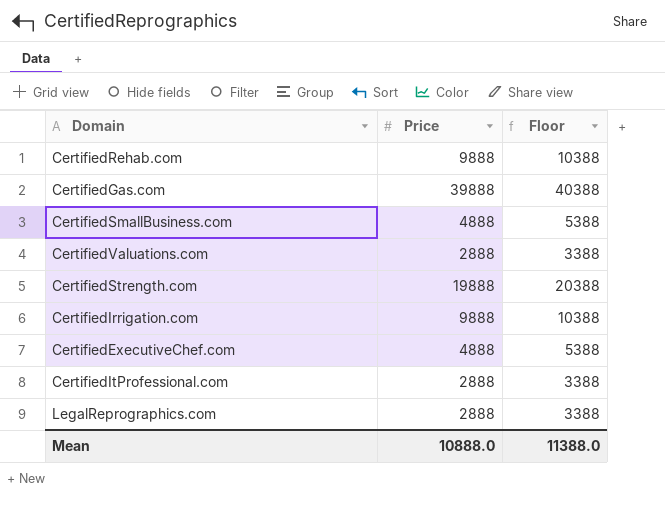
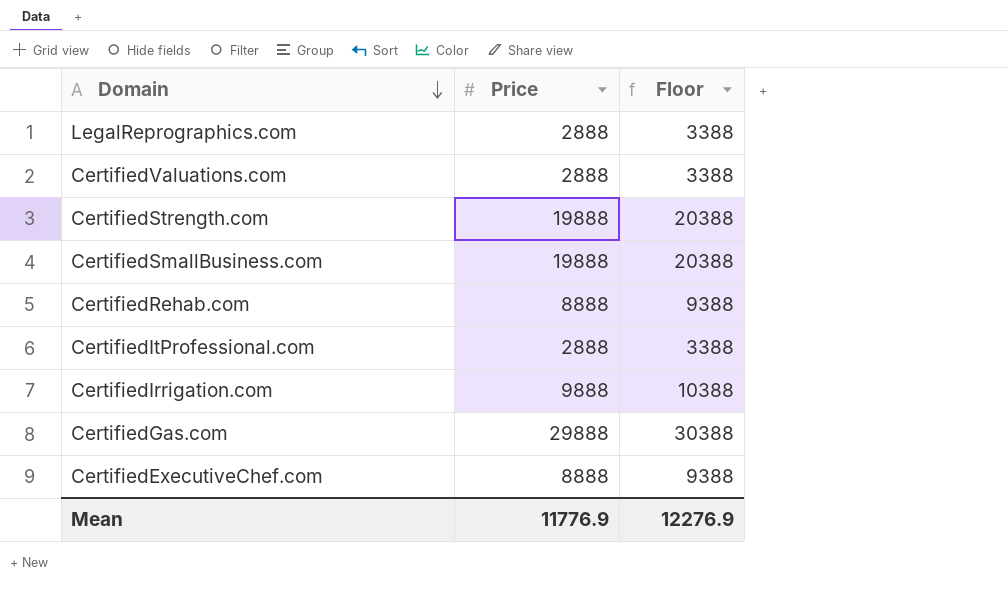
row order: none -> Domain descending
CertifiedSmallBusiness.com | Price: 4888 -> 19888
CertifiedSmallBusiness.com | Floor: 5388 -> 20388
CertifiedRehab.com | Price: 9888 -> 8888
CertifiedRehab.com | Floor: 10388 -> 9388
CertifiedGas.com | Price: 39888 -> 29888
CertifiedGas.com | Floor: 40388 -> 30388
CertifiedExecutiveChef.com | Price: 4888 -> 8888
CertifiedExecutiveChef.com | Floor: 5388 -> 9388
Mean | Price: 10888.0 -> 11776.9
Mean | Floor: 11388.0 -> 12276.9

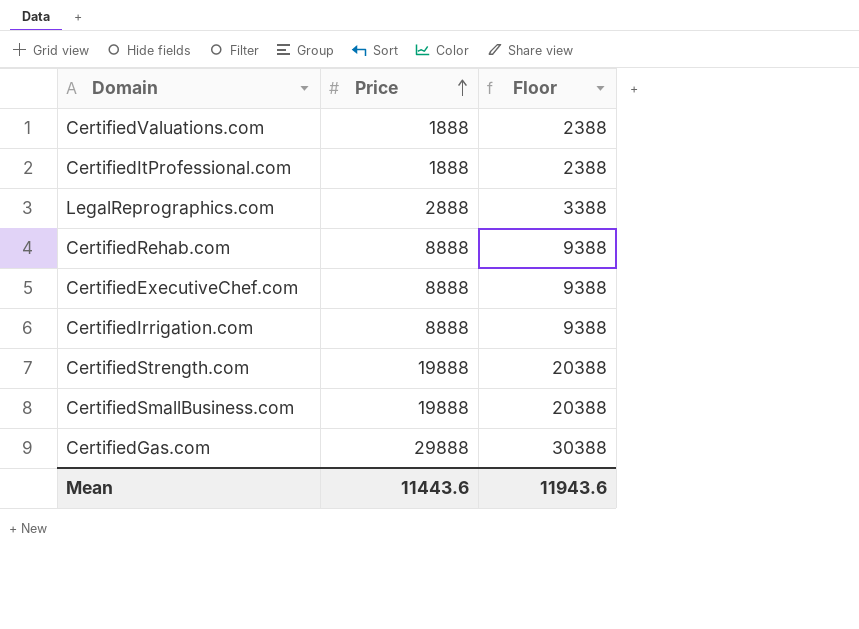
row order: Domain descending -> Price ascending
CertifiedValuations.com | Price: 2888 -> 1888
CertifiedValuations.com | Floor: 3388 -> 2388
CertifiedItProfessional.com | Price: 2888 -> 1888
CertifiedItProfessional.com | Floor: 3388 -> 2388
CertifiedIrrigation.com | Price: 9888 -> 8888
CertifiedIrrigation.com | Floor: 10388 -> 9388
Mean | Price: 11776.9 -> 11443.6
Mean | Floor: 12276.9 -> 11943.6

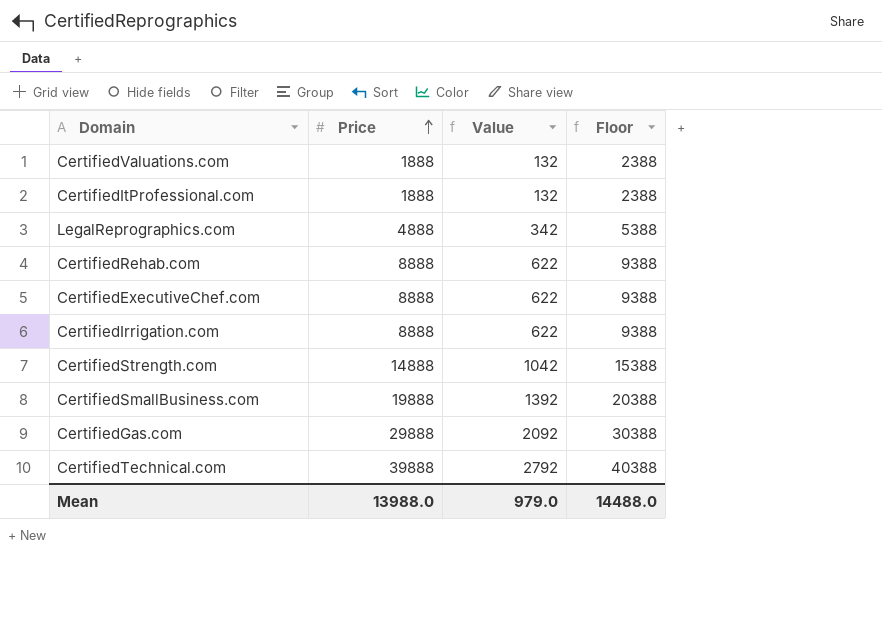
column Value | formula: none -> [Price] * 0.07
LegalReprographics.com | Price: 2888 -> 4888
LegalReprographics.com | Floor: 3388 -> 5388
CertifiedStrength.com | Price: 19888 -> 14888
CertifiedStrength.com | Floor: 20388 -> 15388
row CertifiedTechnical.com: none -> 39888 | 2792 | 40388
Mean | Price: 11443.6 -> 13988.0
Mean | Floor: 11943.6 -> 14488.0

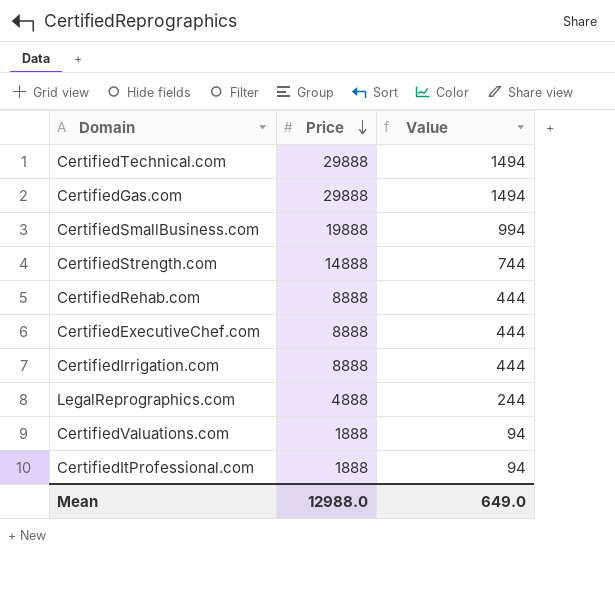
row order: Price ascending -> Price descending
column Floor | formula: [Price] + 500 -> none
column Value | formula: [Price] * 0.07 -> [Price] * 0.05
CertifiedTechnical.com | Price: 39888 -> 29888
Mean | Price: 13988.0 -> 12988.0
Mean | Value: 979.0 -> 649.0

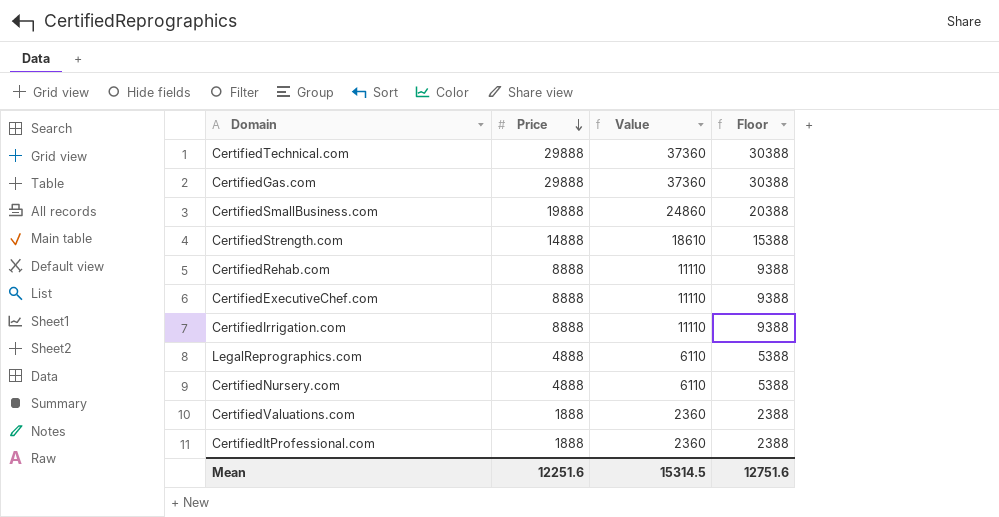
column Value | formula: [Price] * 0.05 -> [Price] * 1.25
column Floor | formula: none -> [Price] + 500
row CertifiedNursery.com: none -> 4888 | 6110 | 5388
Mean | Price: 12988.0 -> 12251.6
Mean | Value: 649.0 -> 15314.5

